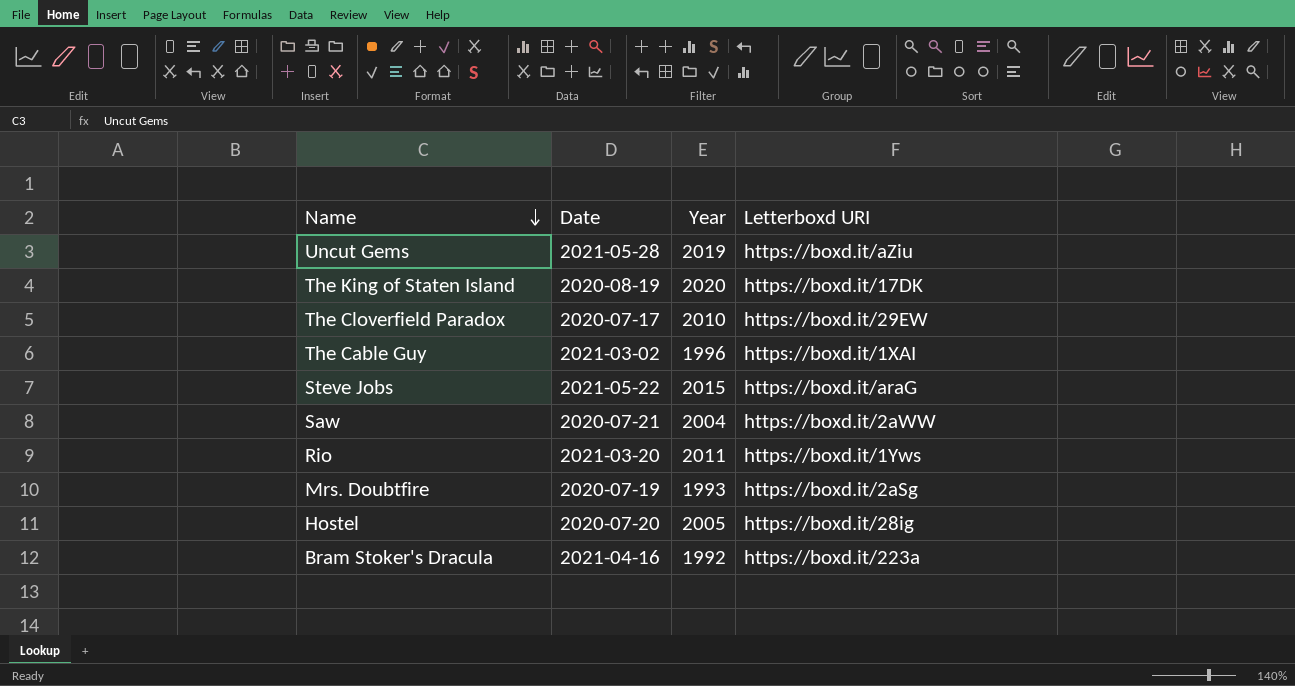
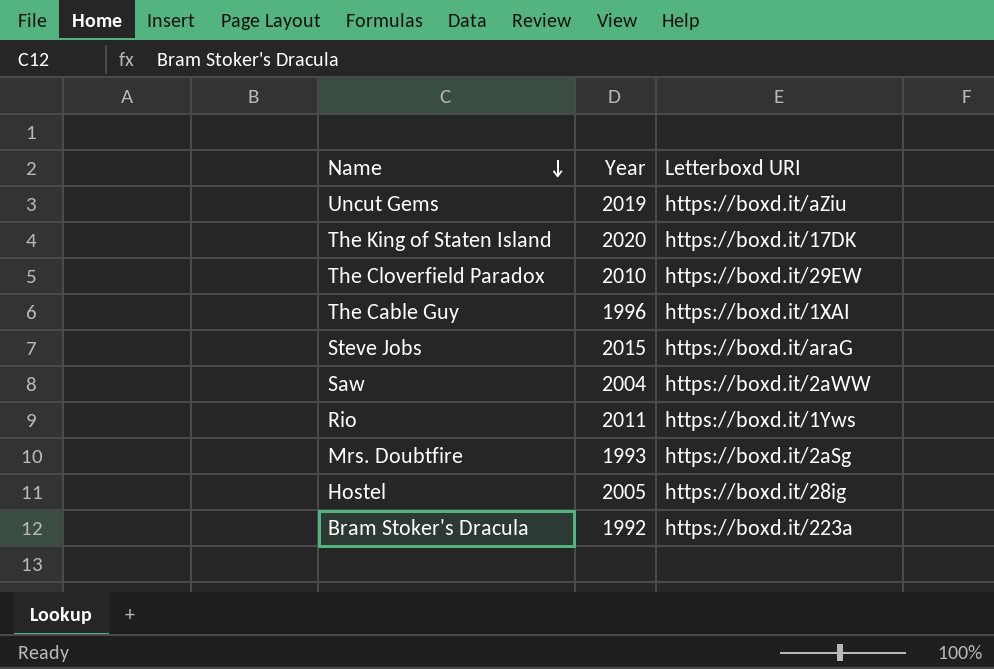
column Date | position: 2 -> none

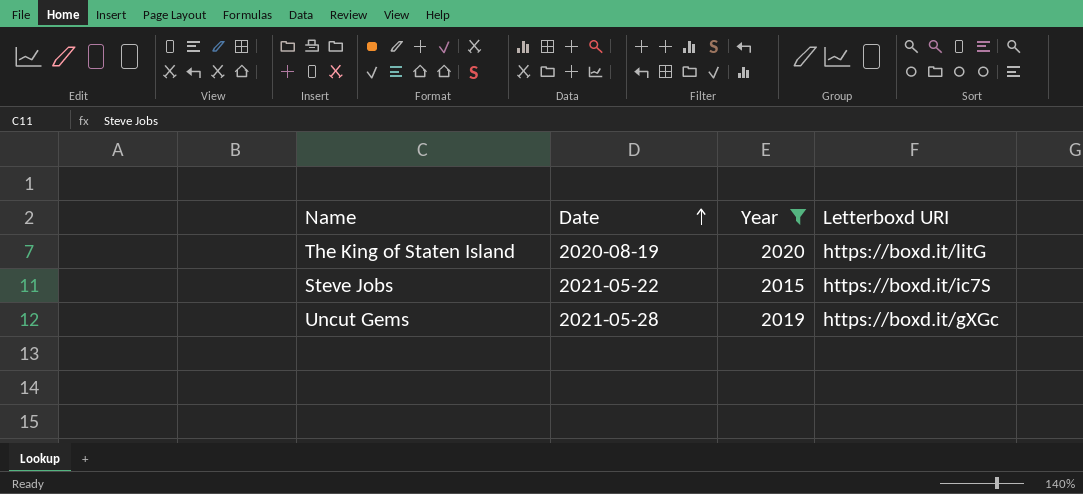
filter: none -> Year >= 2015
row order: Name descending -> Date ascending
column Date | position: none -> 2
The King of Staten Island | Letterboxd URI: https://boxd.it/17DK -> https://boxd.it/litG
Steve Jobs | Letterboxd URI: https://boxd.it/araG -> https://boxd.it/ic7S
Uncut Gems | Letterboxd URI: https://boxd.it/aZiu -> https://boxd.it/gXGc

